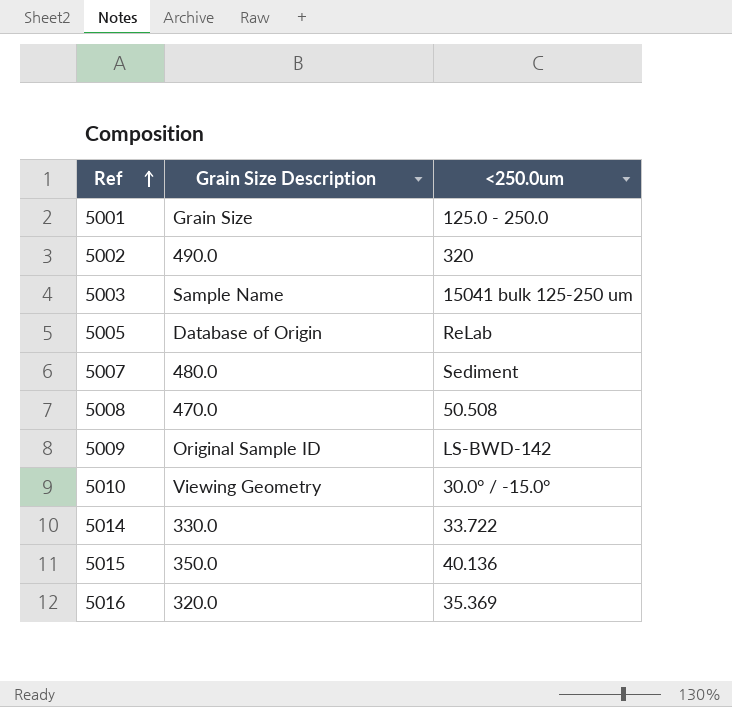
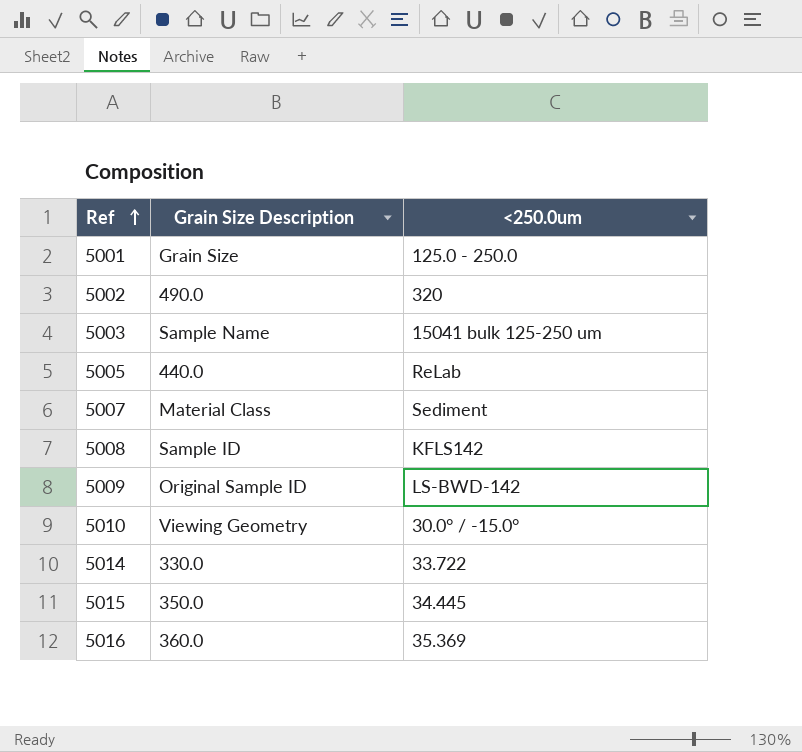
5005 | Grain Size Description: Database of Origin -> 440.0
5007 | Grain Size Description: 480.0 -> Material Class
5008 | Grain Size Description: 470.0 -> Sample ID
5008 | <250.0um: 50.508 -> KFLS142
5015 | <250.0um: 40.136 -> 34.445
5016 | Grain Size Description: 320.0 -> 360.0

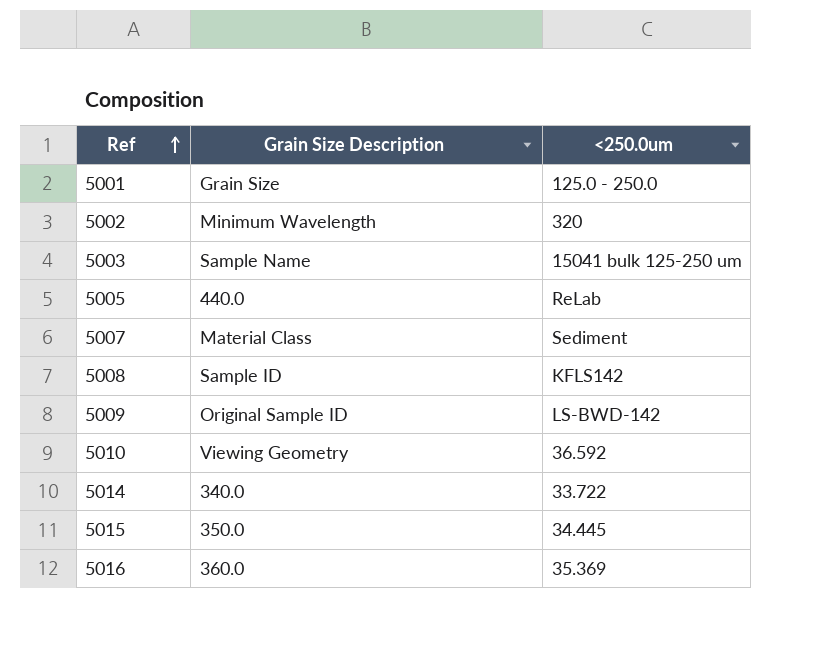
5002 | Grain Size Description: 490.0 -> Minimum Wavelength
5010 | <250.0um: 30.0° / -15.0° -> 36.592
5014 | Grain Size Description: 330.0 -> 340.0

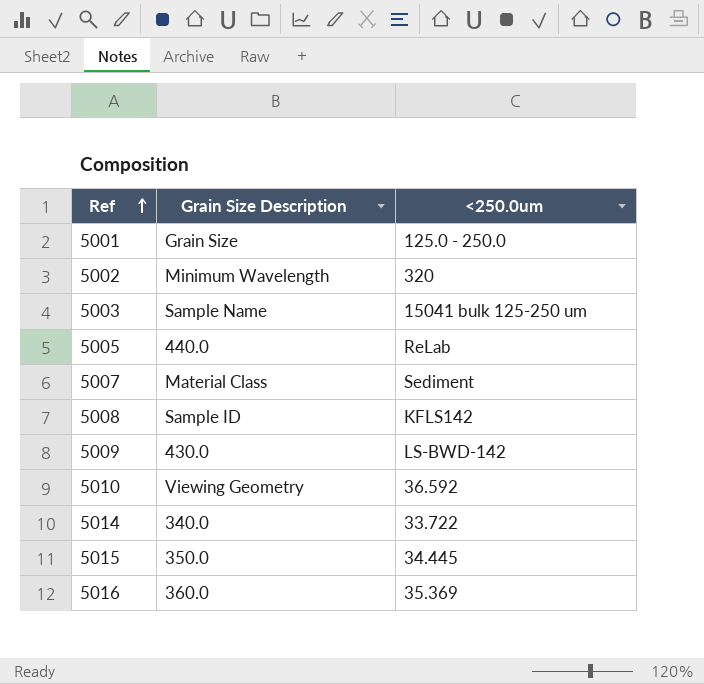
5009 | Grain Size Description: Original Sample ID -> 430.0

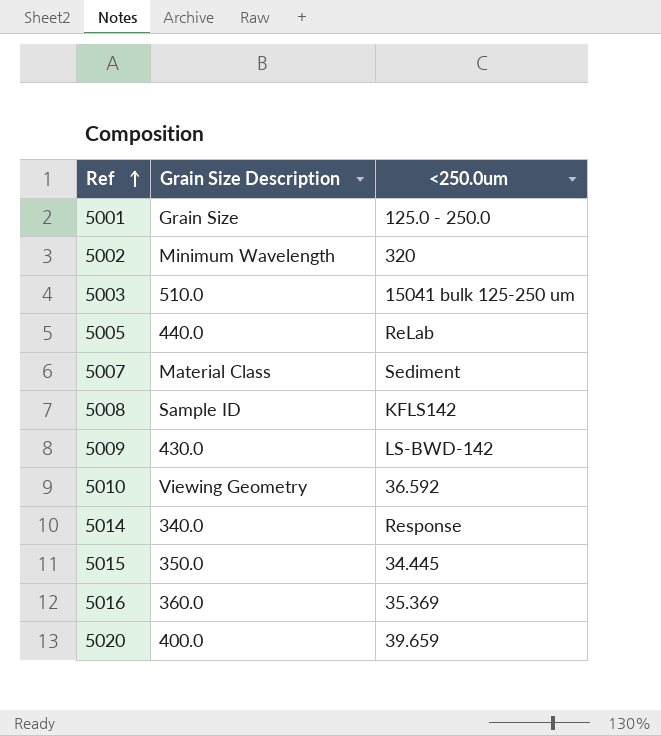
5003 | Grain Size Description: Sample Name -> 510.0
5014 | <250.0um: 33.722 -> Response
row 5020: none -> 400.0 | 39.659

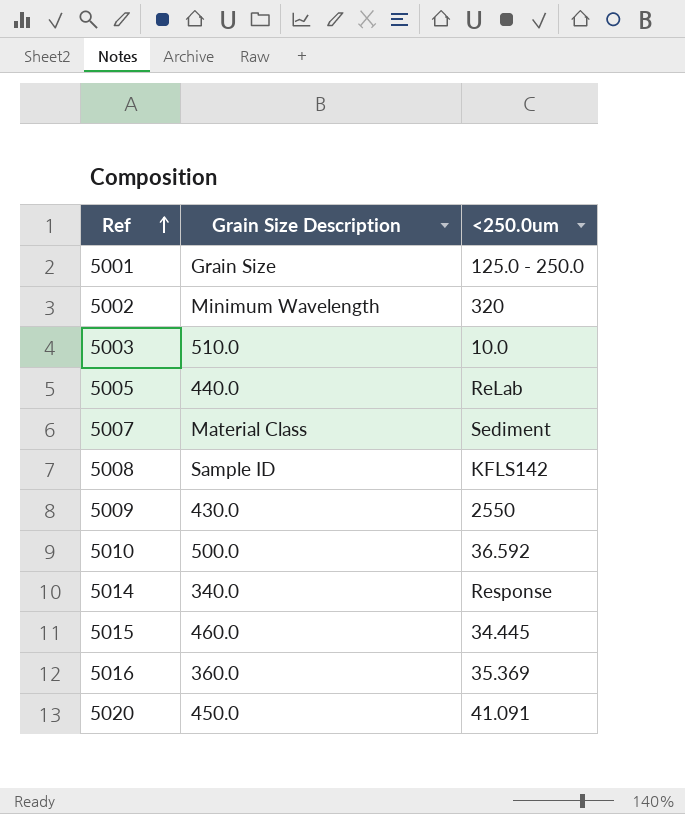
5003 | <250.0um: 15041 bulk 125-250 um -> 10.0
5009 | <250.0um: LS-BWD-142 -> 2550
5010 | Grain Size Description: Viewing Geometry -> 500.0
5015 | Grain Size Description: 350.0 -> 460.0
5020 | Grain Size Description: 400.0 -> 450.0
5020 | <250.0um: 39.659 -> 41.091

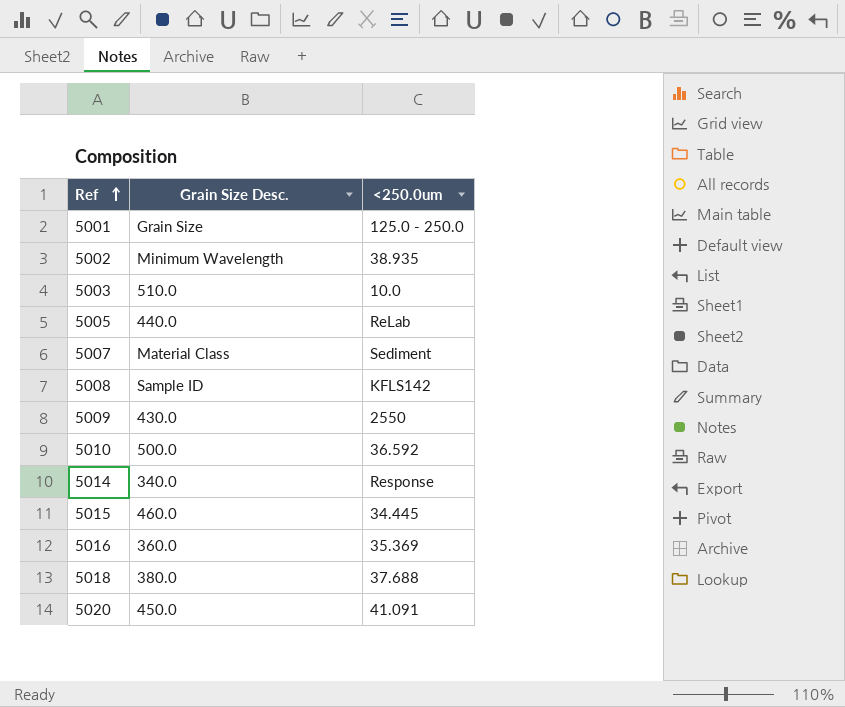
column name: Grain Size Description -> Grain Size Desc.
5002 | <250.0um: 320 -> 38.935
row 5018: none -> 380.0 | 37.688

